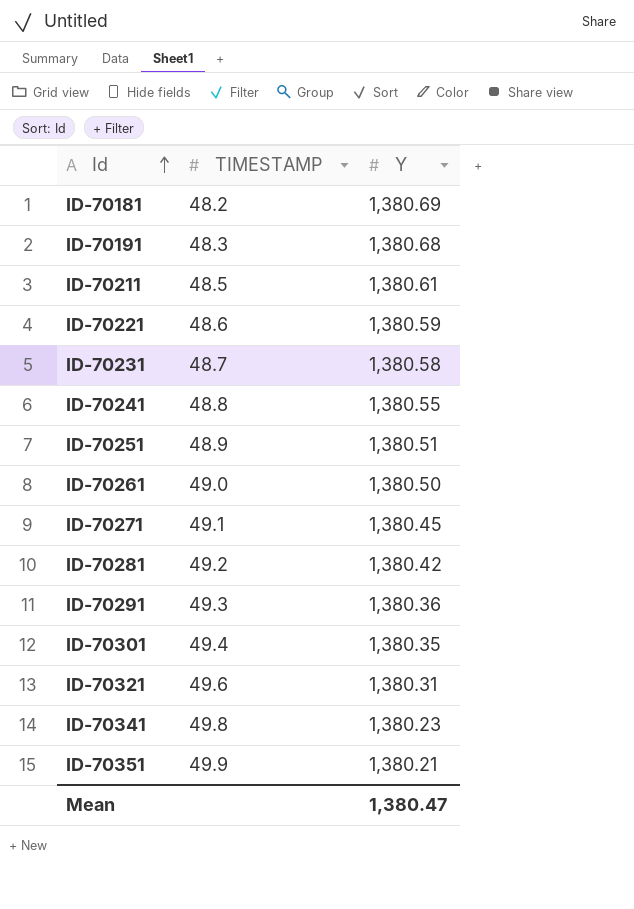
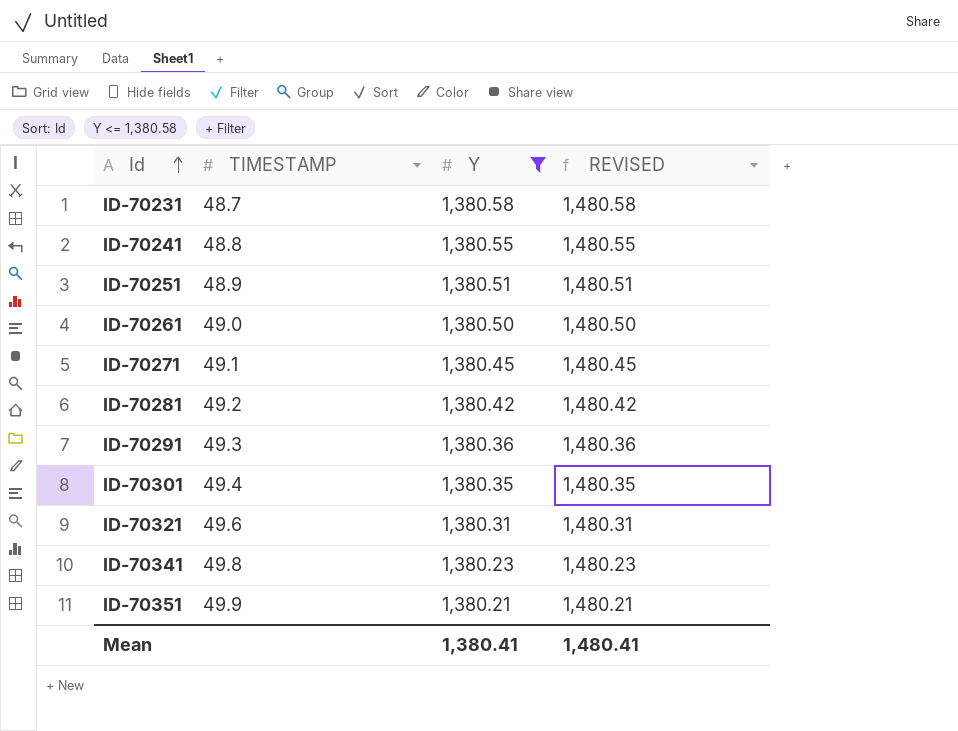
filter: none -> Y <= 1,380.58
column REVISED | formula: none -> [Y] + 100
Mean | Y: 1,380.47 -> 1,380.41

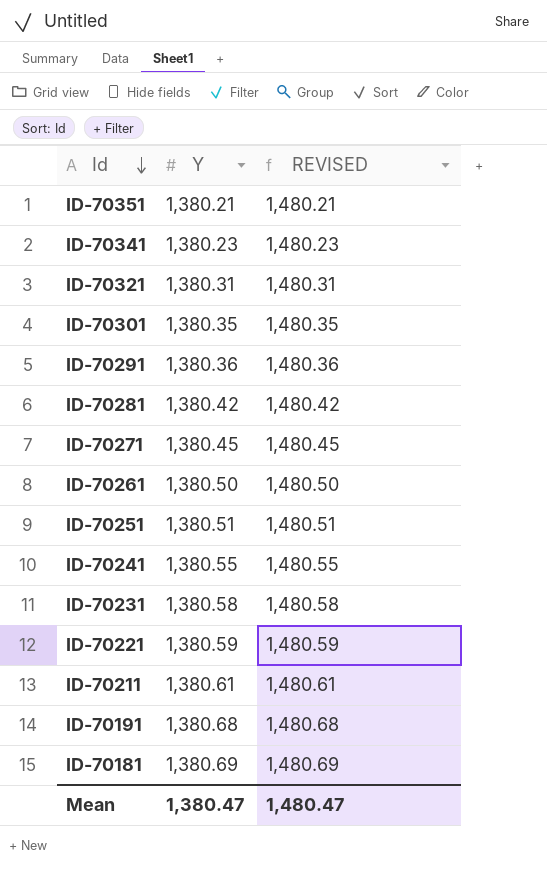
filter: Y <= 1,380.58 -> none
row order: Id ascending -> Id descending
column TIMESTAMP | position: 2 -> none
Mean | Y: 1,380.41 -> 1,380.47
Mean | REVISED: 1,480.41 -> 1,480.47

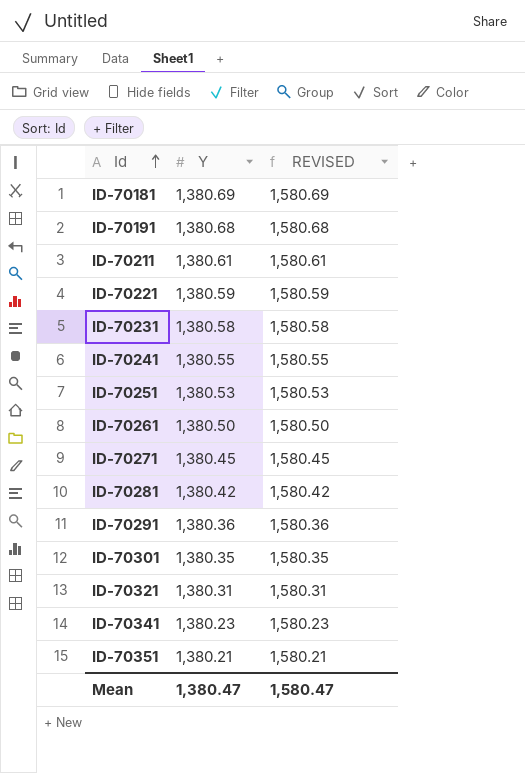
row order: Id descending -> Id ascending
column REVISED | formula: [Y] + 100 -> [Y] + 200
ID-70251 | Y: 1,380.51 -> 1,380.53
Mean | REVISED: 1,480.47 -> 1,580.47

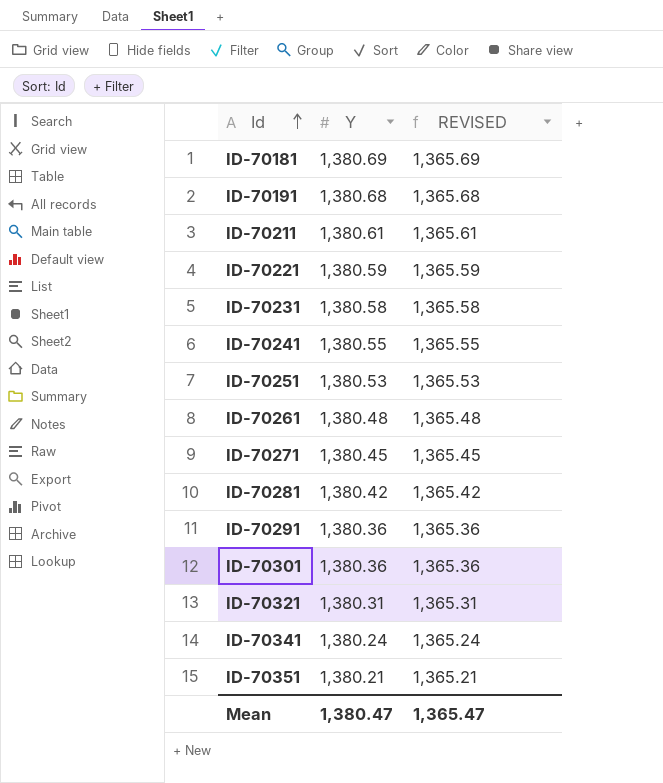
column REVISED | formula: [Y] + 200 -> [Y] - 15
ID-70261 | Y: 1,380.50 -> 1,380.48
ID-70301 | Y: 1,380.35 -> 1,380.36
ID-70341 | Y: 1,380.23 -> 1,380.24
Mean | REVISED: 1,580.47 -> 1,365.47

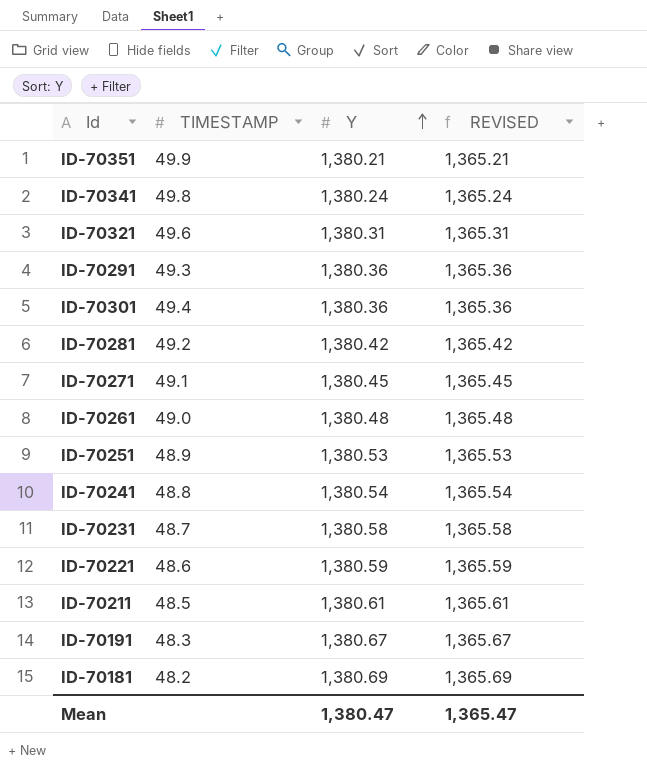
row order: Id ascending -> Y ascending
column TIMESTAMP | position: none -> 2
ID-70241 | Y: 1,380.55 -> 1,380.54
ID-70241 | REVISED: 1,365.55 -> 1,365.54
ID-70191 | Y: 1,380.68 -> 1,380.67
ID-70191 | REVISED: 1,365.68 -> 1,365.67

